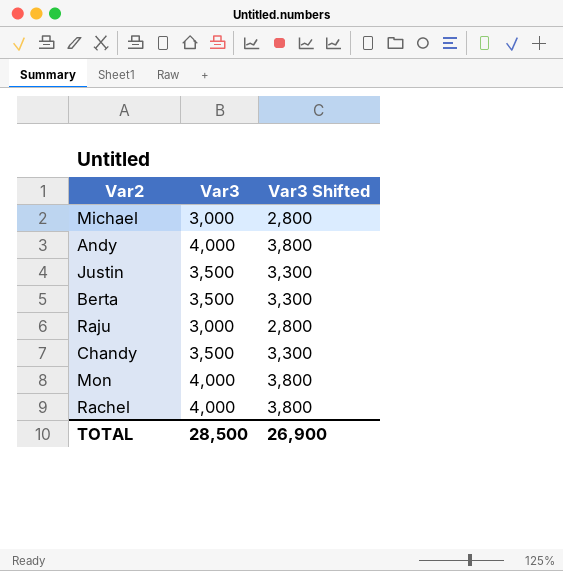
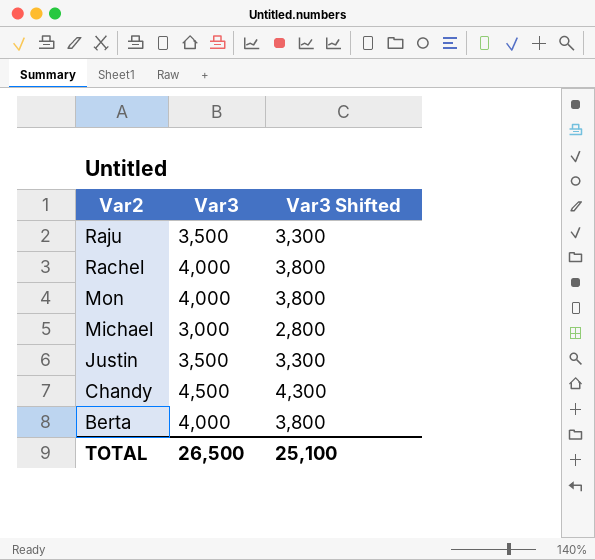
row order: none -> Var2 descending
row Andy: 4,000 | 3,800 -> none
Raju | Var3: 3,000 -> 3,500
Raju | Var3 Shifted: 2,800 -> 3,300
Chandy | Var3: 3,500 -> 4,500
Chandy | Var3 Shifted: 3,300 -> 4,300
Berta | Var3: 3,500 -> 4,000
Berta | Var3 Shifted: 3,300 -> 3,800
TOTAL | Var3: 28,500 -> 26,500
TOTAL | Var3 Shifted: 26,900 -> 25,100

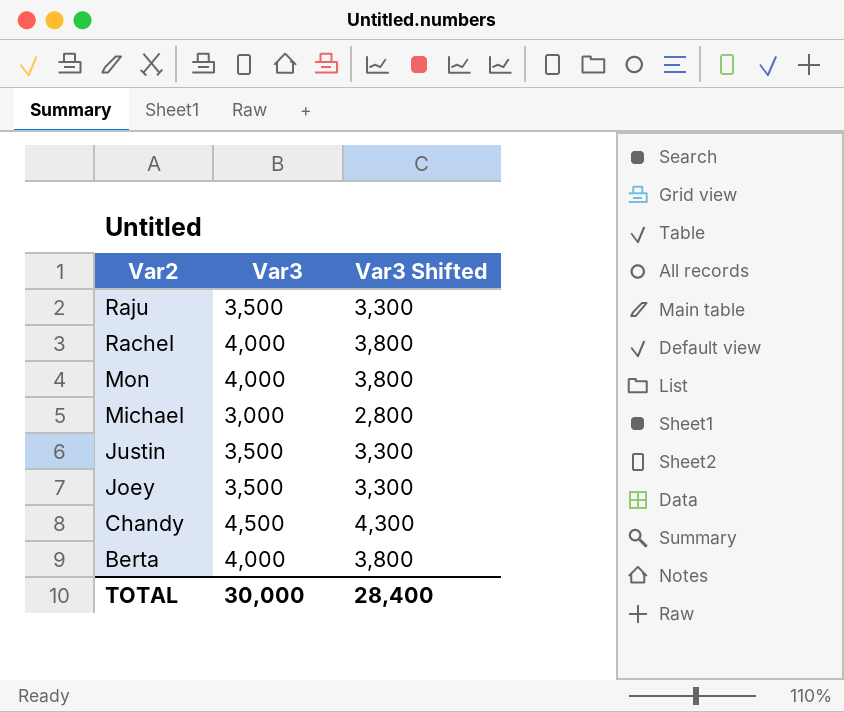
row Joey: none -> 3,500 | 3,300
TOTAL | Var3: 26,500 -> 30,000
TOTAL | Var3 Shifted: 25,100 -> 28,400

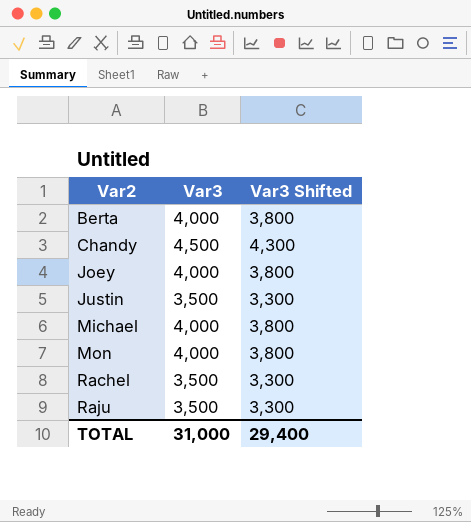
row order: Var2 descending -> Var2 ascending
Joey | Var3: 3,500 -> 4,000
Joey | Var3 Shifted: 3,300 -> 3,800
Michael | Var3: 3,000 -> 4,000
Michael | Var3 Shifted: 2,800 -> 3,800
Rachel | Var3: 4,000 -> 3,500
Rachel | Var3 Shifted: 3,800 -> 3,300
TOTAL | Var3: 30,000 -> 31,000
TOTAL | Var3 Shifted: 28,400 -> 29,400

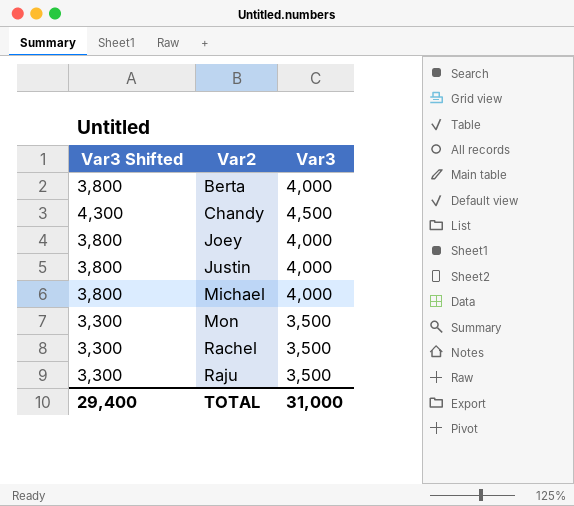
column Var3 Shifted | position: 3 -> 1
Justin | Var3 Shifted: 3,300 -> 3,800
Justin | Var3: 3,500 -> 4,000
Mon | Var3 Shifted: 3,800 -> 3,300
Mon | Var3: 4,000 -> 3,500

